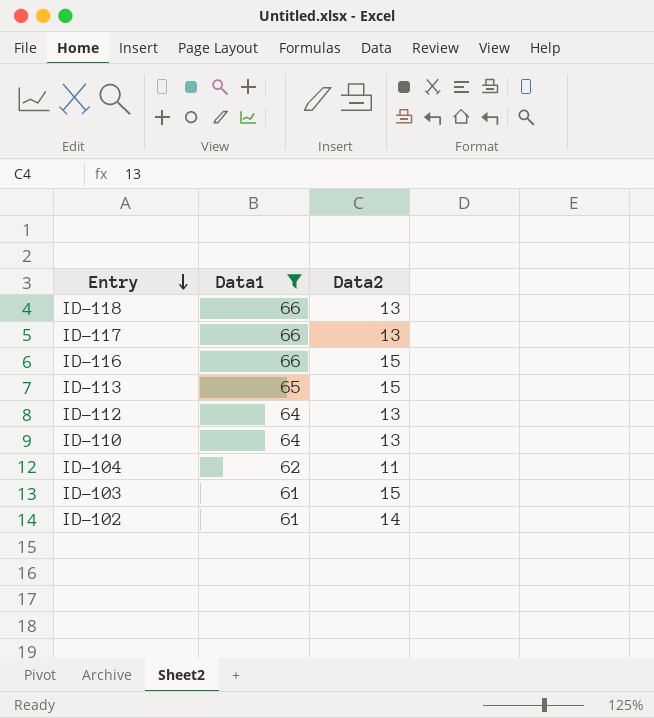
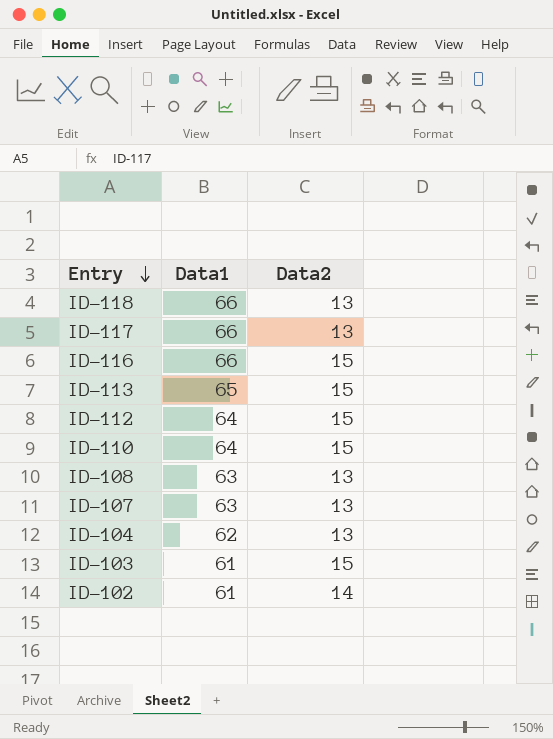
filter: Data1 != 63 -> none
ID-112 | Data2: 13 -> 15
ID-110 | Data2: 13 -> 15
ID-104 | Data2: 11 -> 13

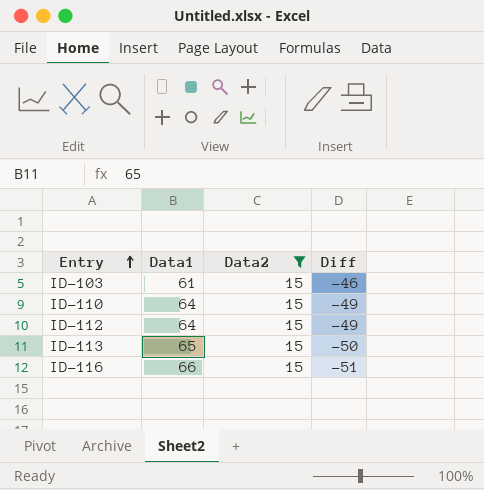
filter: none -> Data2 = 15
row order: Entry descending -> Entry ascending
column Diff | formula: none -> [Data2] - [Data1]

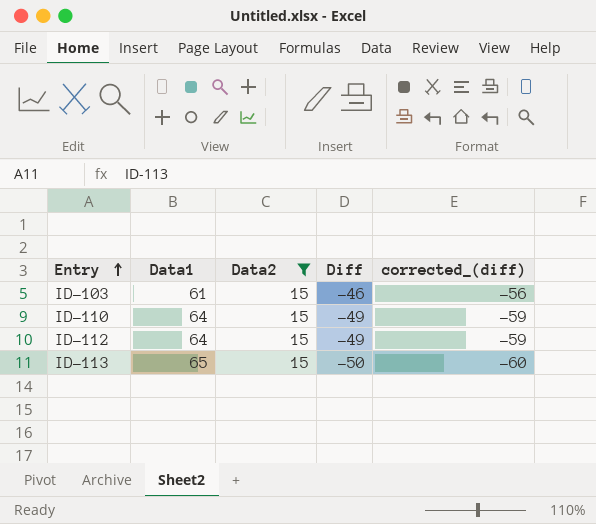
column corrected_(diff) | formula: none -> [Diff] - 10
row ID-116: 66 | 15 | -51 -> none

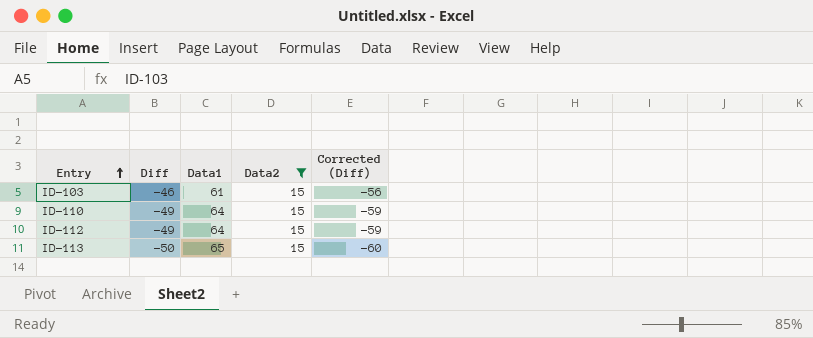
column Diff | position: 4 -> 2
column name: corrected_(diff) -> Corrected (Diff)

